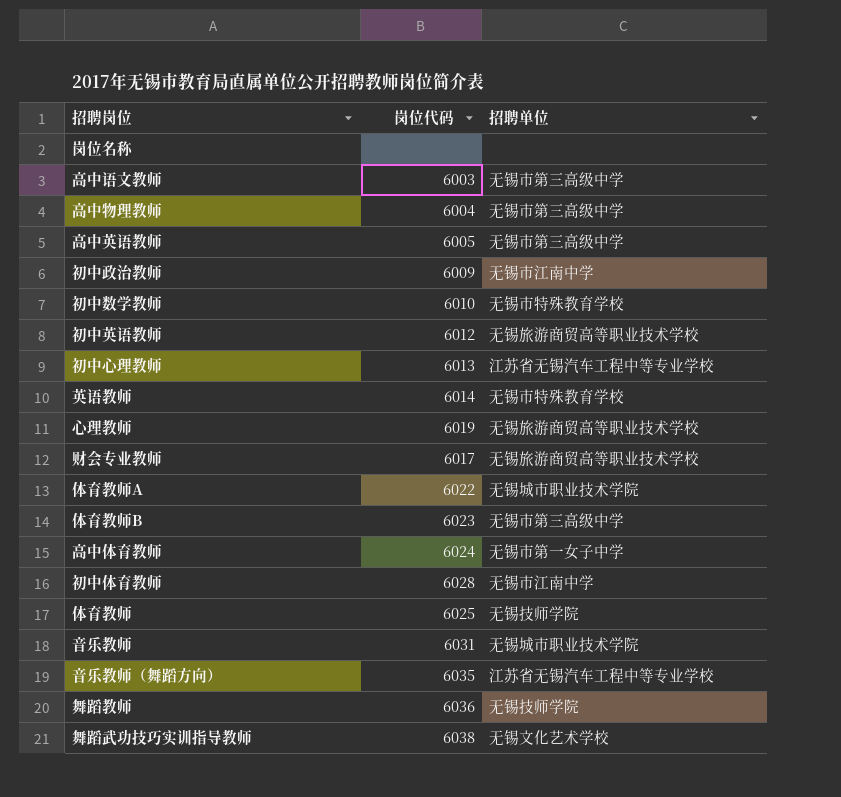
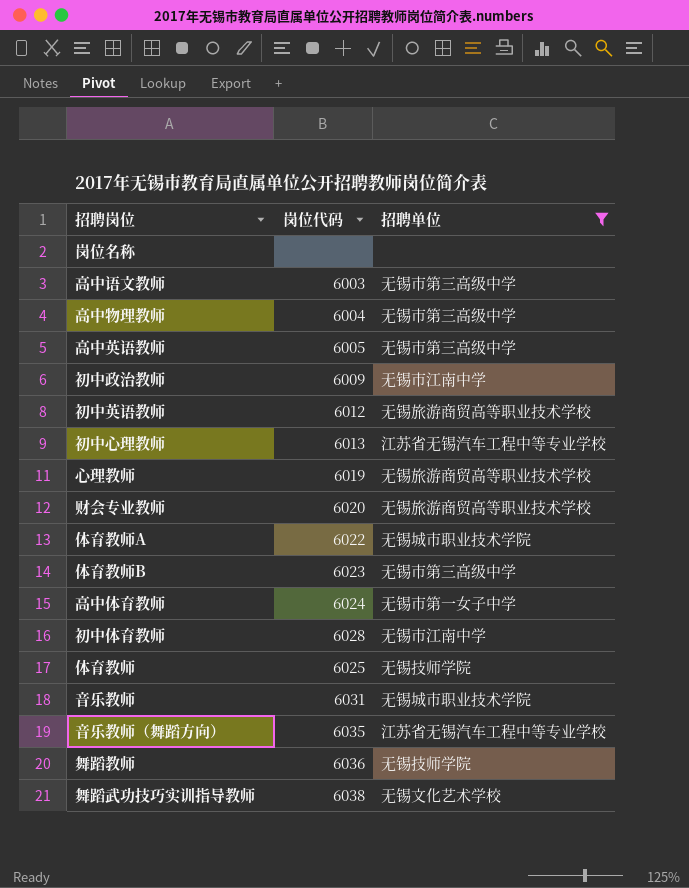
filter: none -> 招聘单位 != 无锡市特殊教育学校
财会专业教师 | 岗位代码: 6017 -> 6020

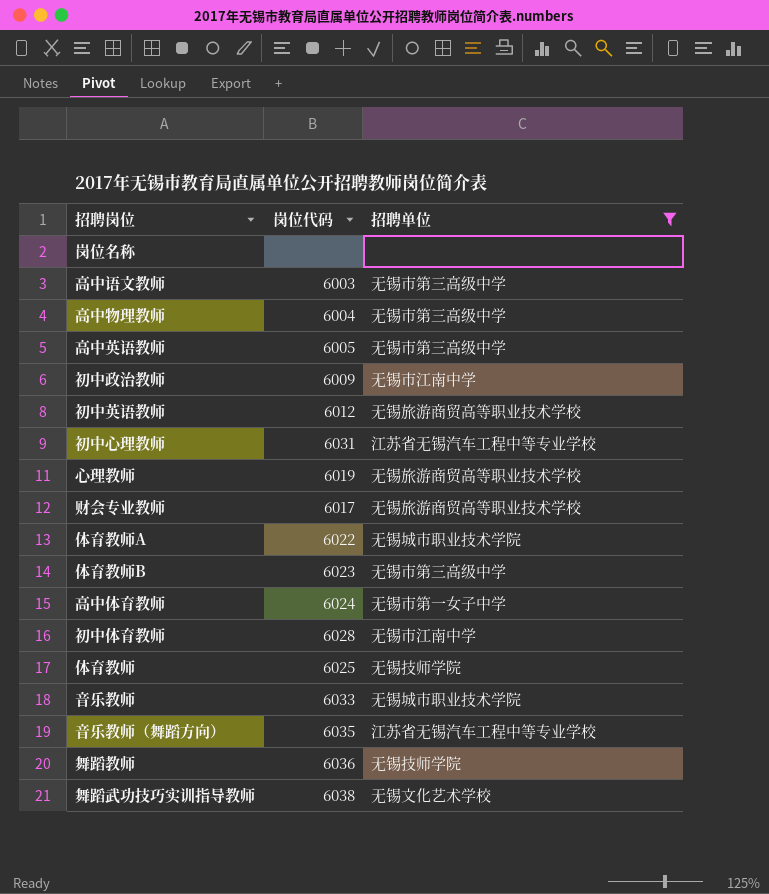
初中心理教师 | 岗位代码: 6013 -> 6031
财会专业教师 | 岗位代码: 6020 -> 6017
音乐教师 | 岗位代码: 6031 -> 6033

